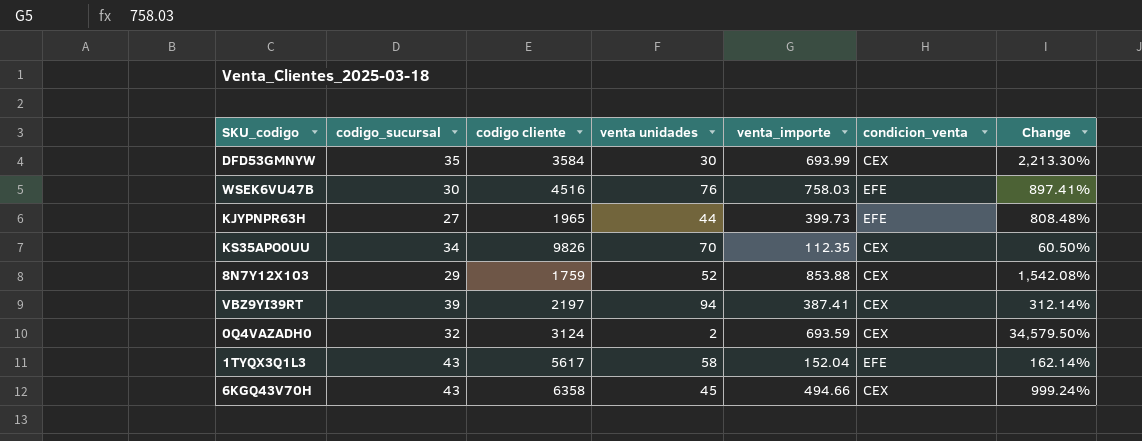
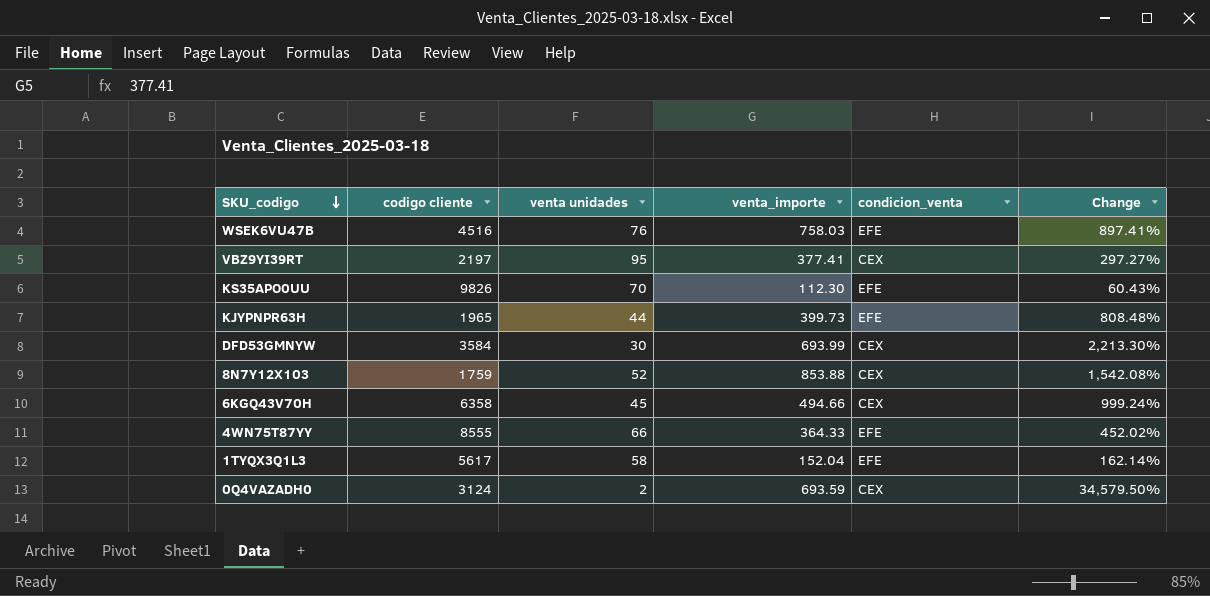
row order: none -> SKU_codigo descending
column codigo_sucursal | position: 2 -> none
VBZ9YI39RT | venta unidades: 94 -> 95
VBZ9YI39RT | venta_importe: 387.41 -> 377.41
VBZ9YI39RT | Change: 312.14% -> 297.27%
KS35APO0UU | venta_importe: 112.35 -> 112.30
KS35APO0UU | condicion_venta: CEX -> EFE
KS35APO0UU | Change: 60.50% -> 60.43%
row 4WN75T87YY: none -> 8555 | 66 | 364.33 | EFE | 452.02%

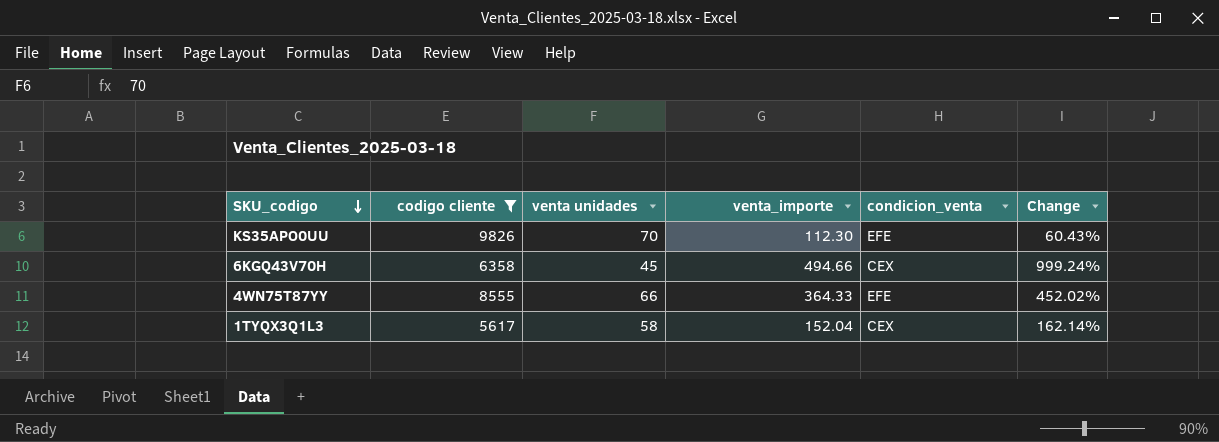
filter: none -> codigo cliente >= 5617
1TYQX3Q1L3 | condicion_venta: EFE -> CEX

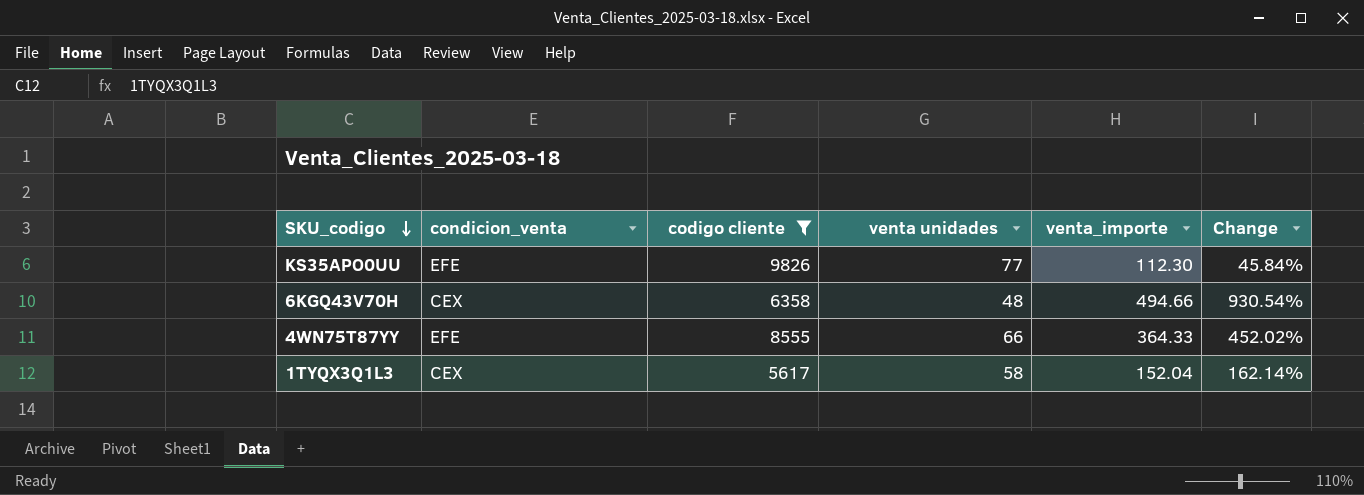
column condicion_venta | position: 5 -> 2
KS35APO0UU | venta unidades: 70 -> 77
KS35APO0UU | Change: 60.43% -> 45.84%
6KGQ43V70H | venta unidades: 45 -> 48
6KGQ43V70H | Change: 999.24% -> 930.54%

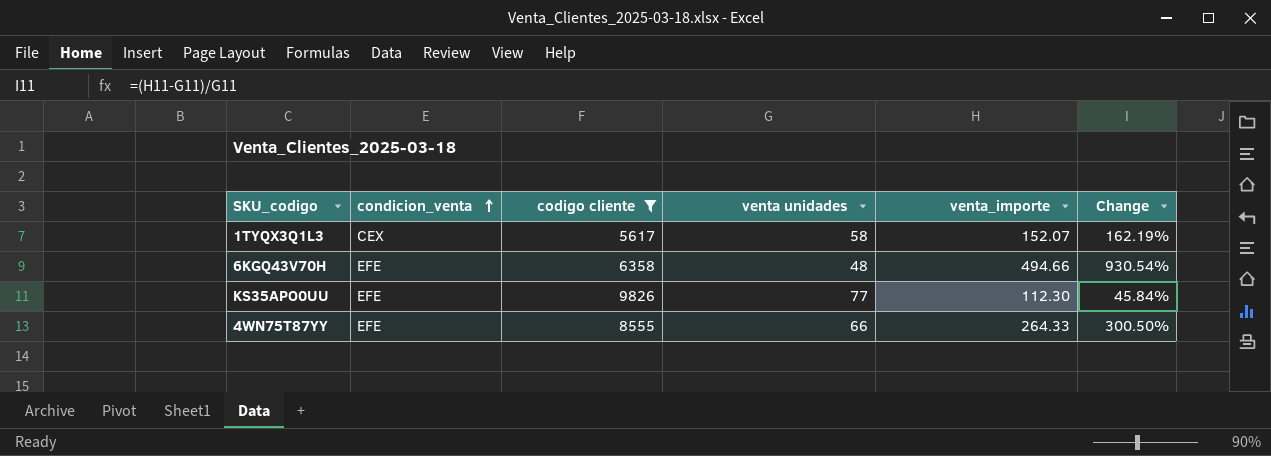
row order: SKU_codigo descending -> condicion_venta ascending
1TYQX3Q1L3 | venta_importe: 152.04 -> 152.07
1TYQX3Q1L3 | Change: 162.14% -> 162.19%
6KGQ43V70H | condicion_venta: CEX -> EFE
4WN75T87YY | venta_importe: 364.33 -> 264.33
4WN75T87YY | Change: 452.02% -> 300.50%

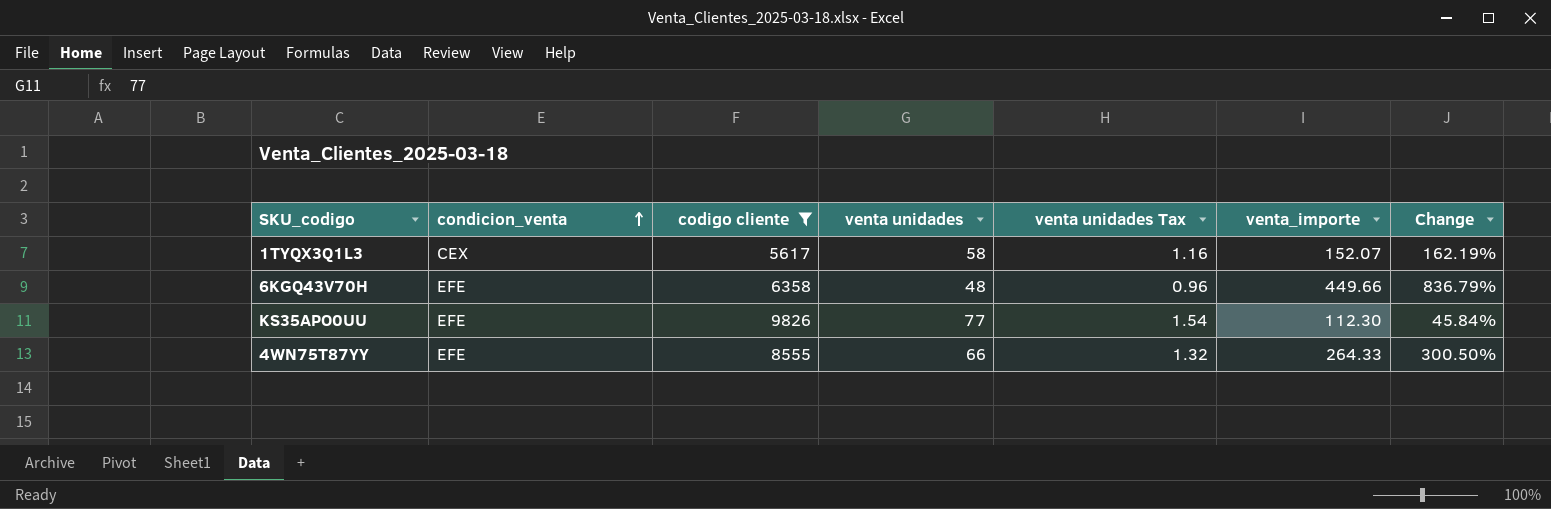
column venta unidades Tax | formula: none -> [venta unidades] * 0.02
6KGQ43V70H | venta_importe: 494.66 -> 449.66
6KGQ43V70H | Change: 930.54% -> 836.79%

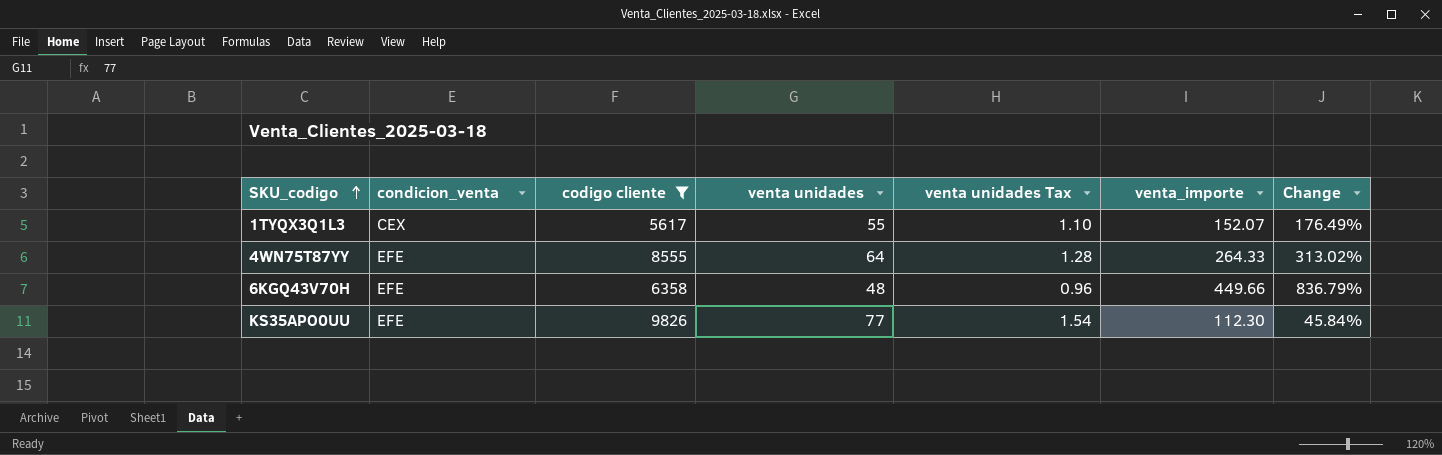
row order: condicion_venta ascending -> SKU_codigo ascending
1TYQX3Q1L3 | venta unidades: 58 -> 55
1TYQX3Q1L3 | venta unidades Tax: 1.16 -> 1.10
1TYQX3Q1L3 | Change: 162.19% -> 176.49%
4WN75T87YY | venta unidades: 66 -> 64
4WN75T87YY | venta unidades Tax: 1.32 -> 1.28
4WN75T87YY | Change: 300.50% -> 313.02%

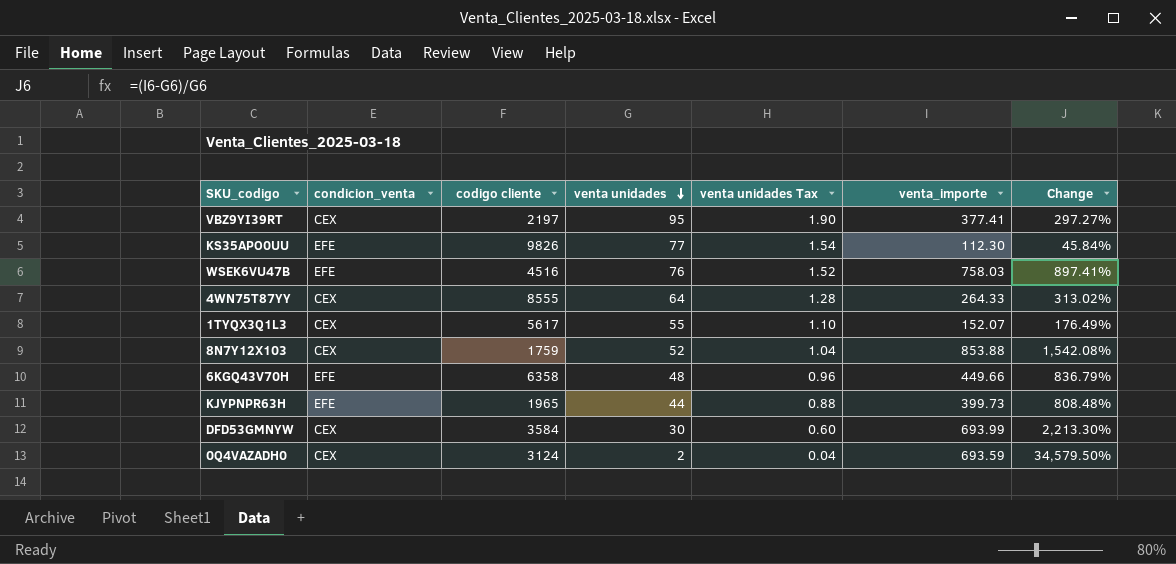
filter: codigo cliente >= 5617 -> none
row order: SKU_codigo ascending -> venta unidades descending
4WN75T87YY | condicion_venta: EFE -> CEX

